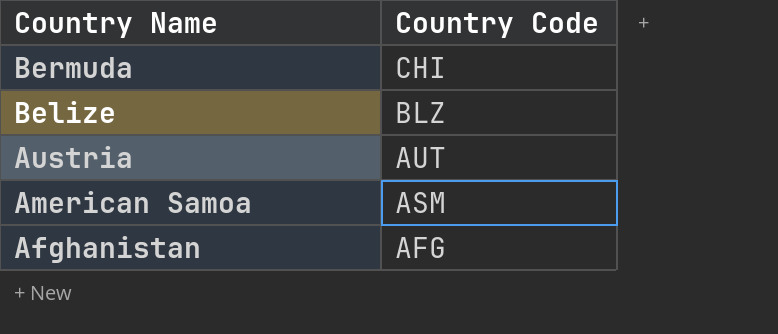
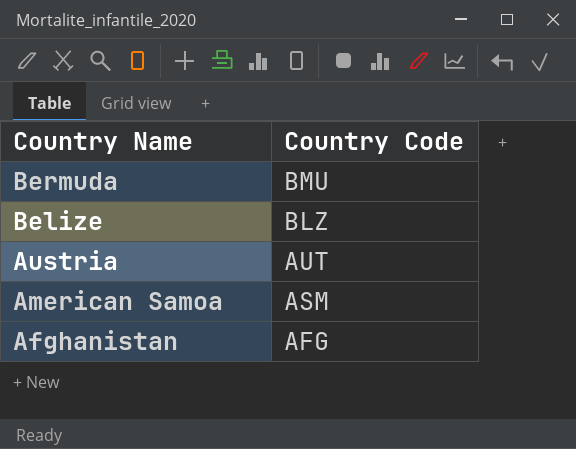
Bermuda | Country Code: CHI -> BMU

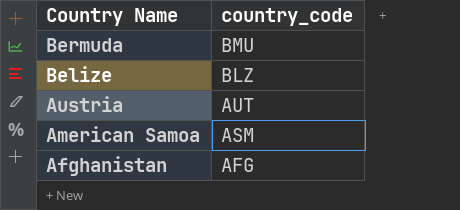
column name: Country Code -> country_code

